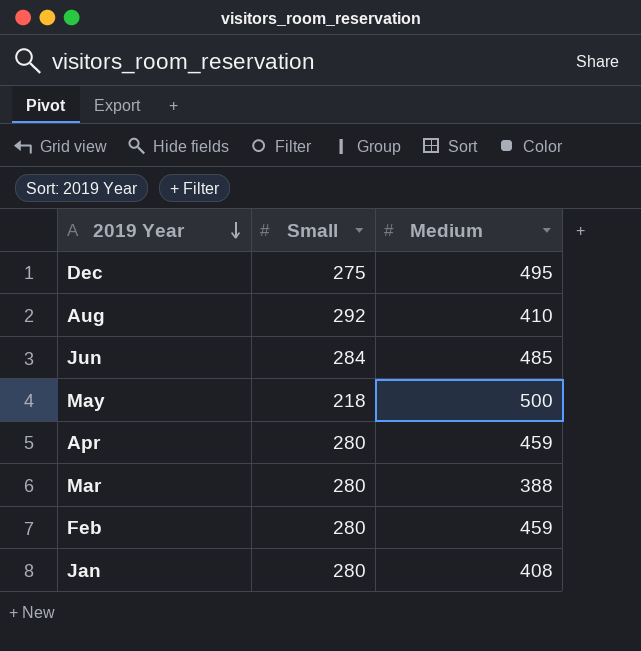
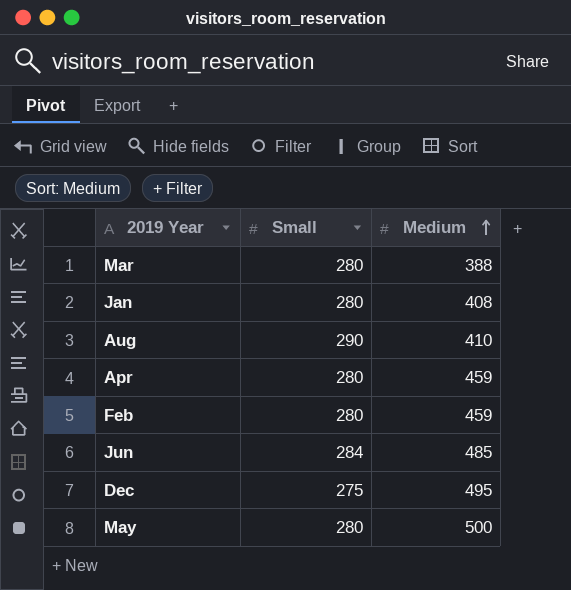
row order: 2019 Year descending -> Medium ascending
Aug | Small: 292 -> 290
May | Small: 218 -> 280

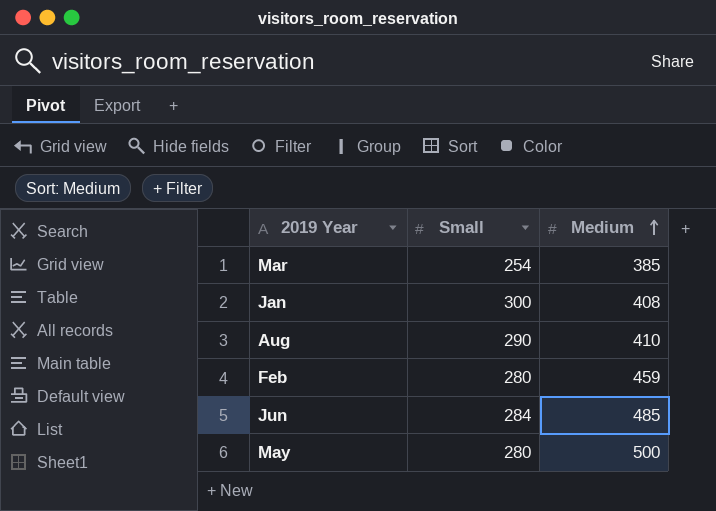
row Apr: 280 | 459 -> none
row Dec: 275 | 495 -> none
Mar | Small: 280 -> 254
Mar | Medium: 388 -> 385
Jan | Small: 280 -> 300

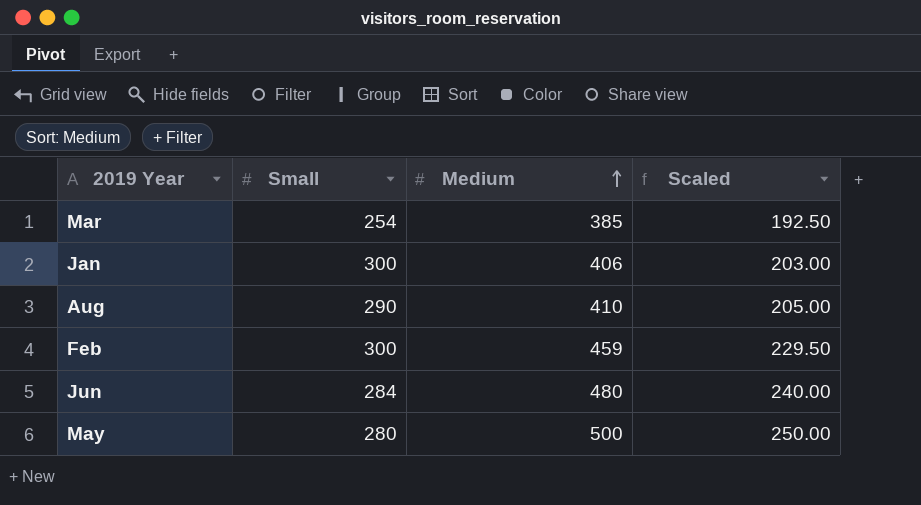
column Scaled | formula: none -> [Medium] * 0.5
Jan | Medium: 408 -> 406
Feb | Small: 280 -> 300
Jun | Medium: 485 -> 480

